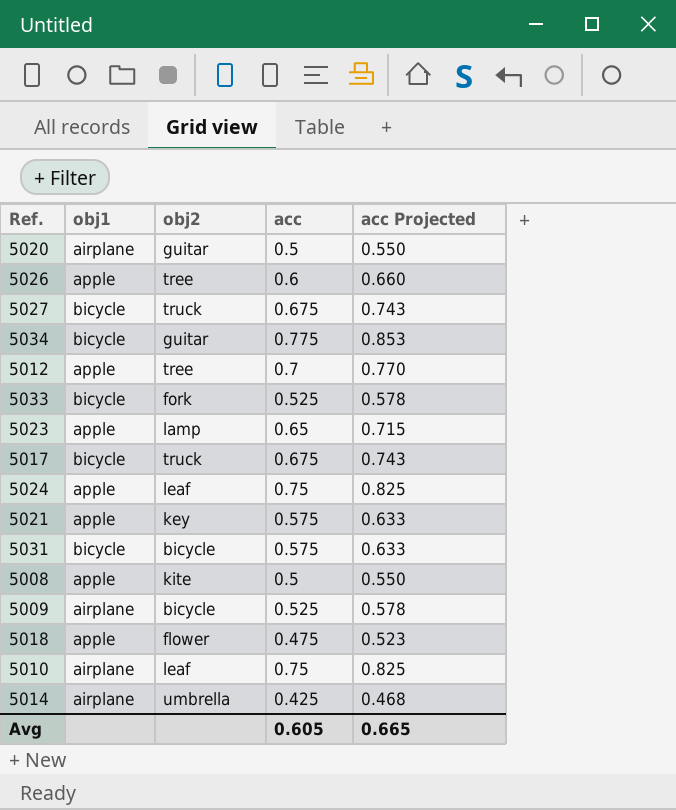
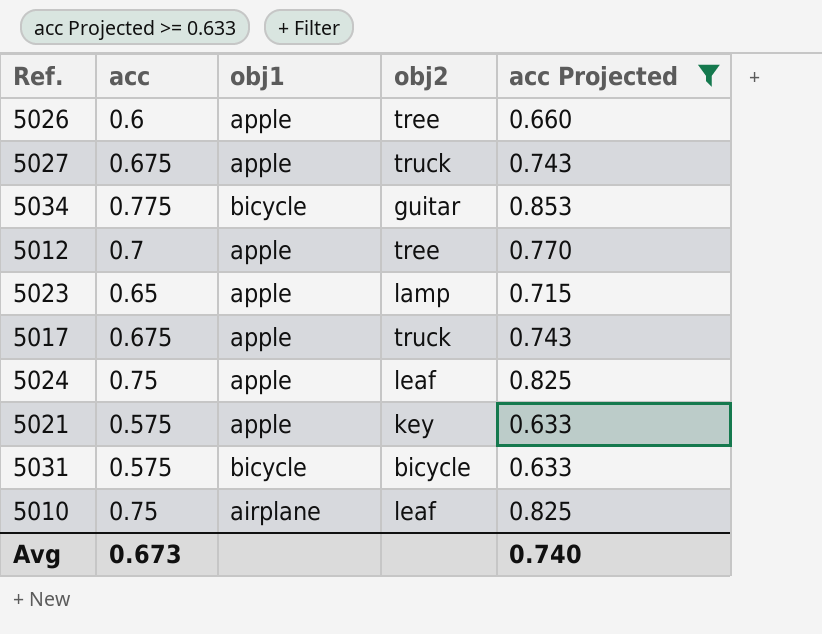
filter: none -> acc Projected >= 0.633
column acc | position: 4 -> 2
5027 | obj1: bicycle -> apple
5017 | obj1: bicycle -> apple
Avg | acc: 0.605 -> 0.673
Avg | acc Projected: 0.665 -> 0.740

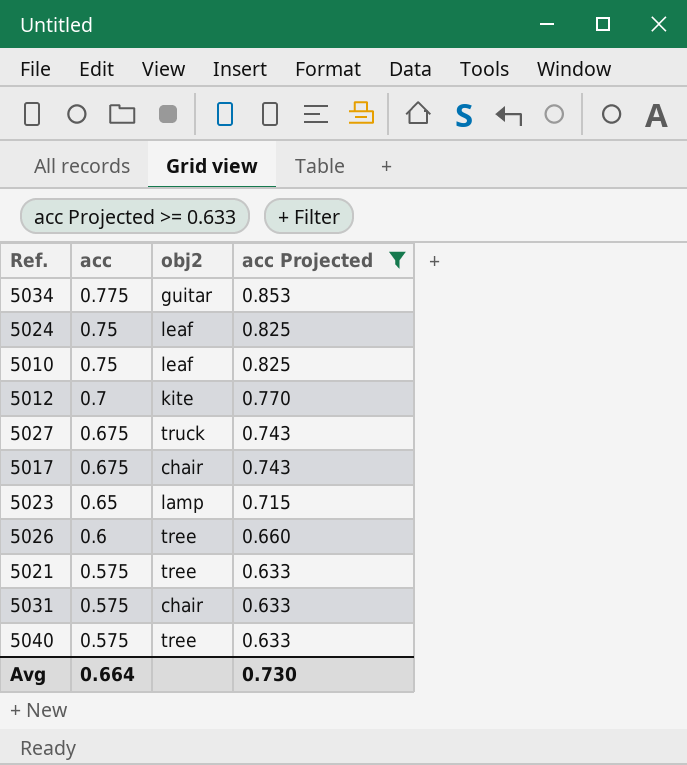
row order: none -> acc descending
column obj1 | position: 3 -> none
5012 | obj2: tree -> kite
5017 | obj2: truck -> chair
5021 | obj2: key -> tree
5031 | obj2: bicycle -> chair
row 5040: none -> 0.575 | tree | 0.633
Avg | acc: 0.673 -> 0.664
Avg | acc Projected: 0.740 -> 0.730

